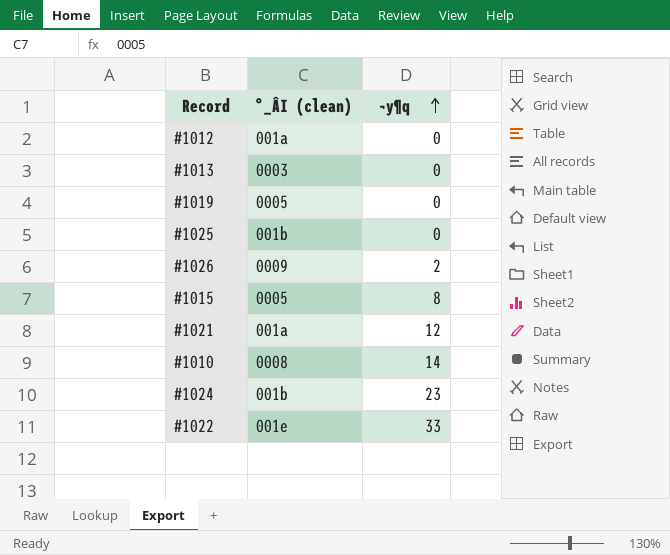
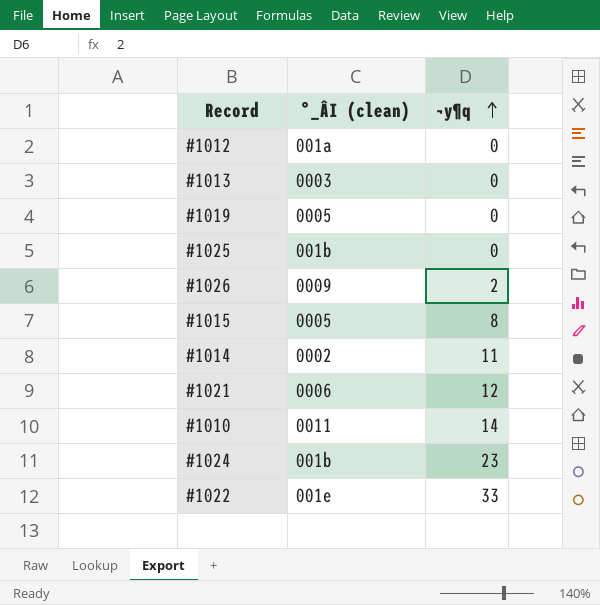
row #1014: none -> 0002 | 11
#1021 | °_ÂI (clean): 001a -> 0006
#1010 | °_ÂI (clean): 0008 -> 0011

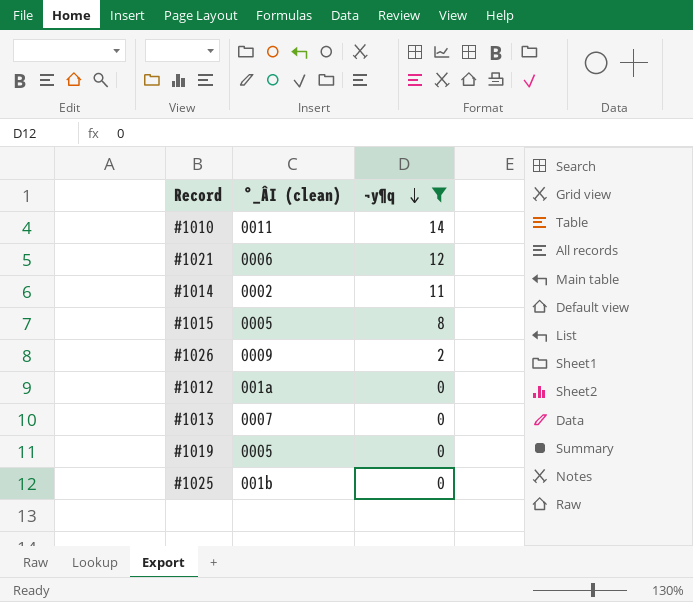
filter: none -> ¬y¶q <= 14
row order: ¬y¶q ascending -> ¬y¶q descending
#1013 | °_ÂI (clean): 0003 -> 0007

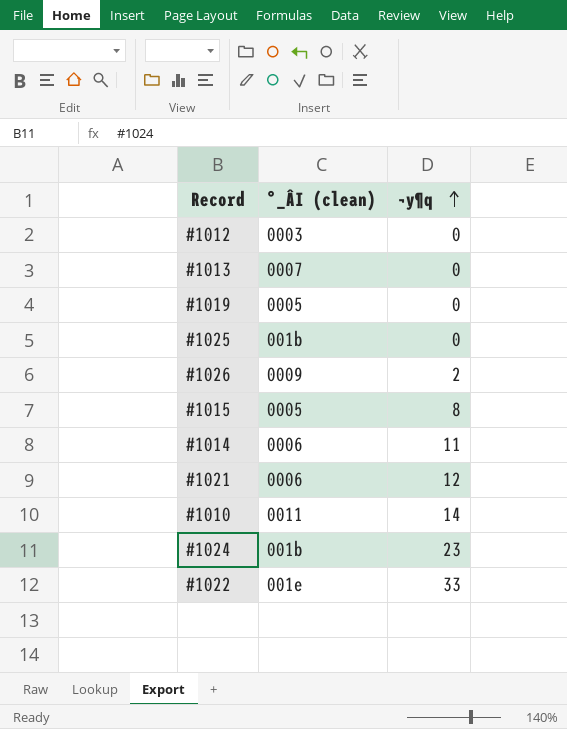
filter: ¬y¶q <= 14 -> none
row order: ¬y¶q descending -> ¬y¶q ascending
#1012 | °_ÂI (clean): 001a -> 0003
#1014 | °_ÂI (clean): 0002 -> 0006

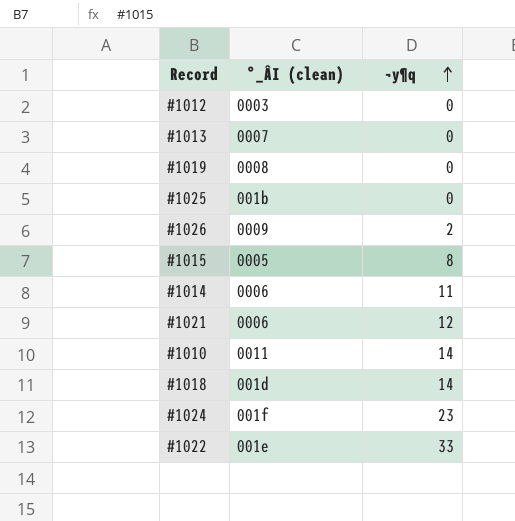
#1019 | °_ÂI (clean): 0005 -> 0008
row #1018: none -> 001d | 14
#1024 | °_ÂI (clean): 001b -> 001f

